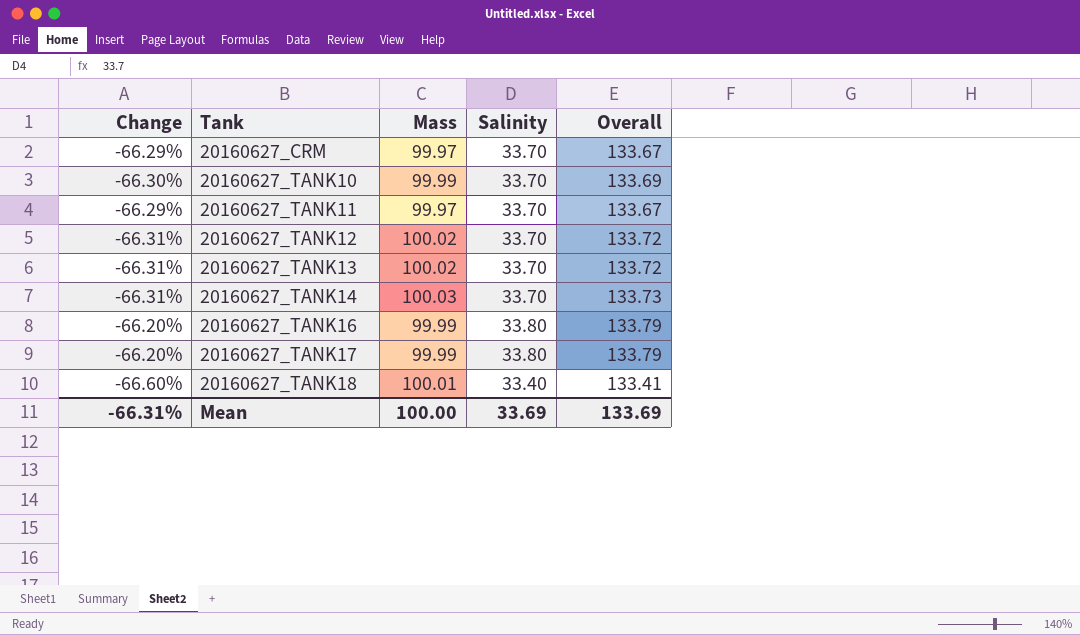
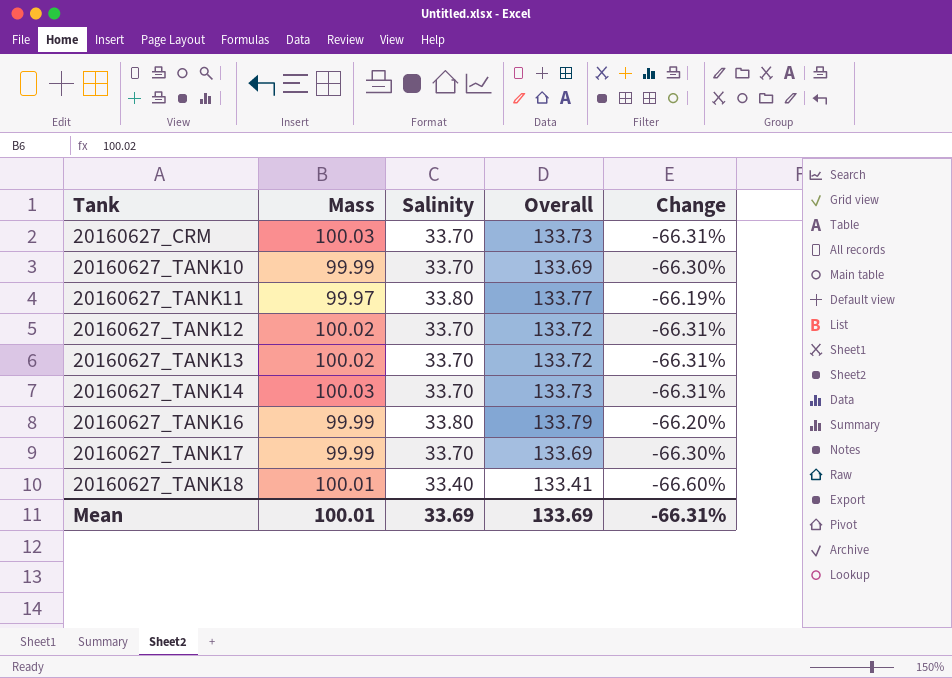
column Change | position: 1 -> 5
20160627_CRM | Mass: 99.97 -> 100.03
20160627_CRM | Overall: 133.67 -> 133.73
20160627_CRM | Change: -66.29% -> -66.31%
20160627_TANK11 | Salinity: 33.70 -> 33.80
20160627_TANK11 | Overall: 133.67 -> 133.77
20160627_TANK11 | Change: -66.29% -> -66.19%
20160627_TANK17 | Salinity: 33.80 -> 33.70
20160627_TANK17 | Overall: 133.79 -> 133.69
20160627_TANK17 | Change: -66.20% -> -66.30%
Mean | Mass: 100.00 -> 100.01

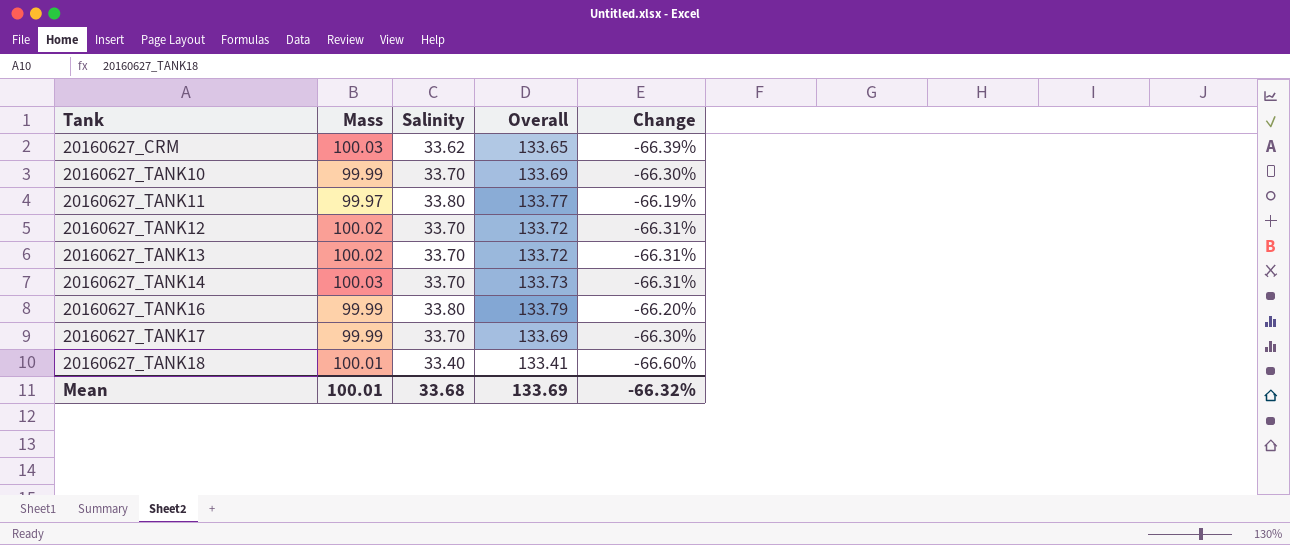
20160627_CRM | Salinity: 33.70 -> 33.62
20160627_CRM | Overall: 133.73 -> 133.65
20160627_CRM | Change: -66.31% -> -66.39%
Mean | Salinity: 33.69 -> 33.68
Mean | Change: -66.31% -> -66.32%

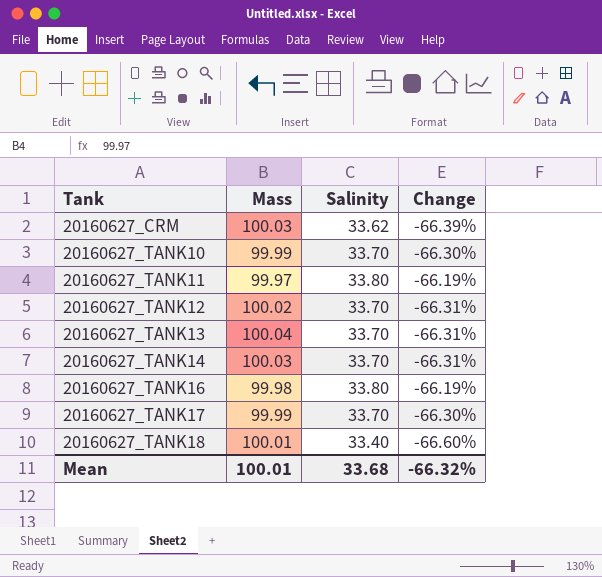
column Overall | formula: [Mass] + [Salinity] -> none
20160627_TANK13 | Mass: 100.02 -> 100.04
20160627_TANK16 | Mass: 99.99 -> 99.98
20160627_TANK16 | Change: -66.20% -> -66.19%

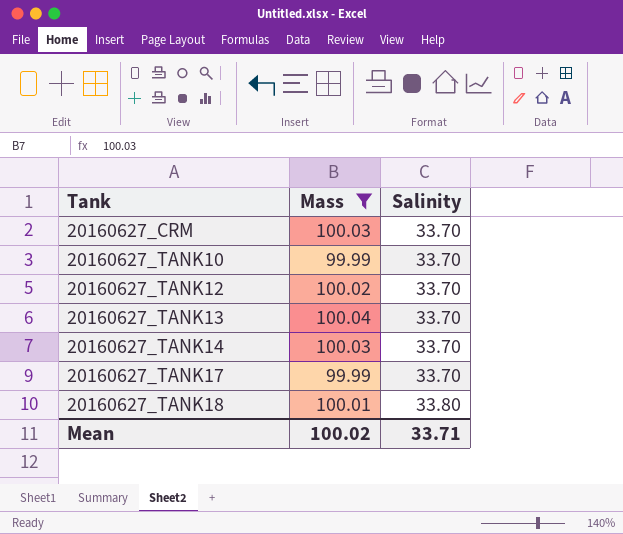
filter: none -> Mass >= 99.99
column Change | formula: ([Salinity] - [Mass]) / [Mass] -> none
20160627_CRM | Salinity: 33.62 -> 33.70
20160627_TANK18 | Salinity: 33.40 -> 33.80
Mean | Mass: 100.01 -> 100.02
Mean | Salinity: 33.68 -> 33.71

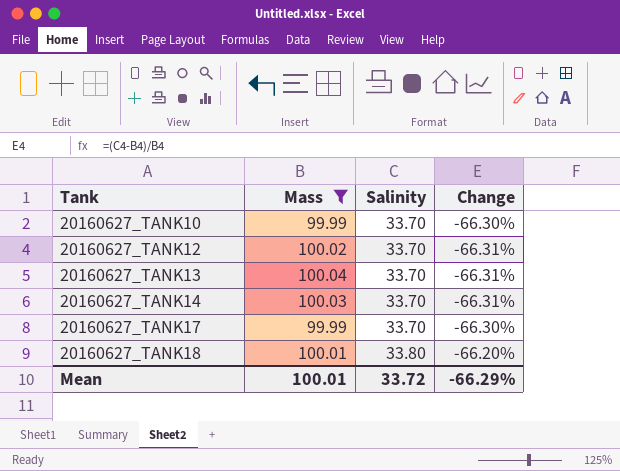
column Change | formula: none -> ([Salinity] - [Mass]) / [Mass]
row 20160627_CRM: 100.03 | 33.70 -> none
Mean | Mass: 100.02 -> 100.01
Mean | Salinity: 33.71 -> 33.72

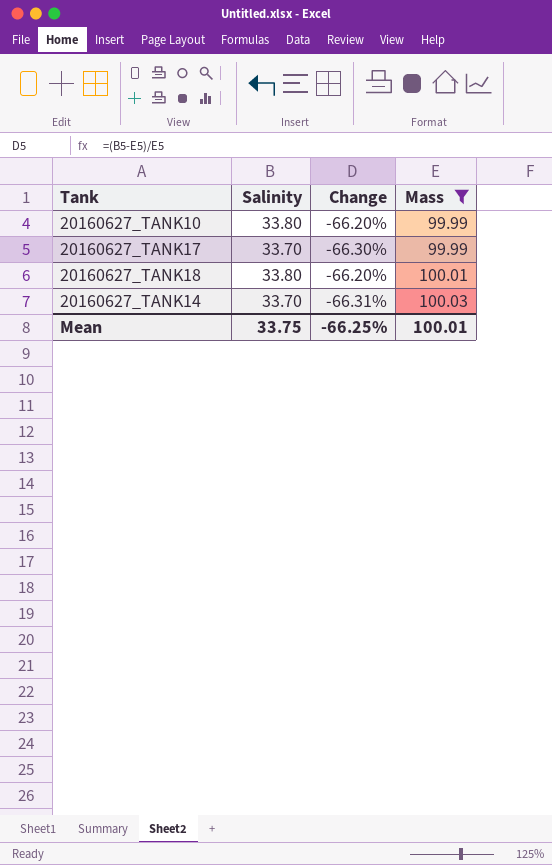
row order: Tank ascending -> Mass ascending
column Mass | position: 2 -> 4
row 20160627_TANK12: 100.02 | 33.70 | -66.31% -> none
row 20160627_TANK13: 100.04 | 33.70 | -66.31% -> none
20160627_TANK10 | Salinity: 33.70 -> 33.80
20160627_TANK10 | Change: -66.30% -> -66.20%
Mean | Salinity: 33.72 -> 33.75
Mean | Change: -66.29% -> -66.25%

